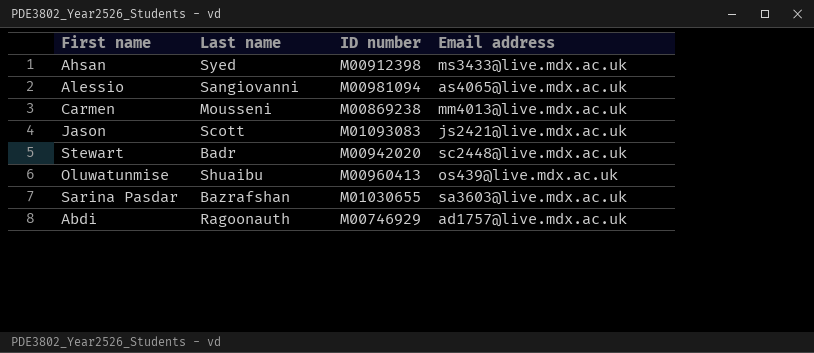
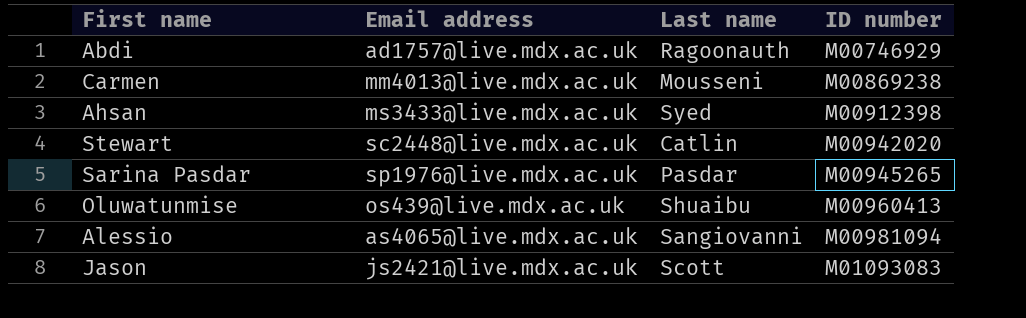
row order: none -> ID number ascending
column Email address | position: 4 -> 2
Stewart | Last name: Badr -> Catlin
Sarina Pasdar | Email address: sa3603@live.mdx.ac.uk -> sp1976@live.mdx.ac.uk
Sarina Pasdar | Last name: Bazrafshan -> Pasdar
Sarina Pasdar | ID number: M01030655 -> M00945265

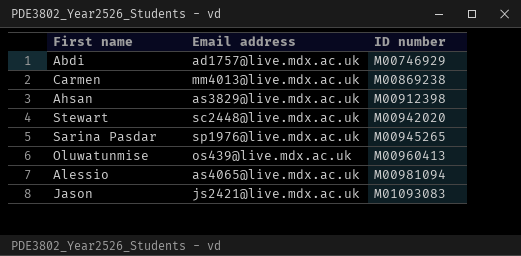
column Last name | position: 3 -> none
Ahsan | Email address: ms3433@live.mdx.ac.uk -> as3829@live.mdx.ac.uk

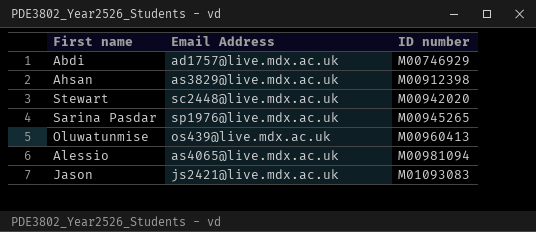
column name: Email address -> Email Address
row Carmen: mm4013@live.mdx.ac.uk | M00869238 -> none

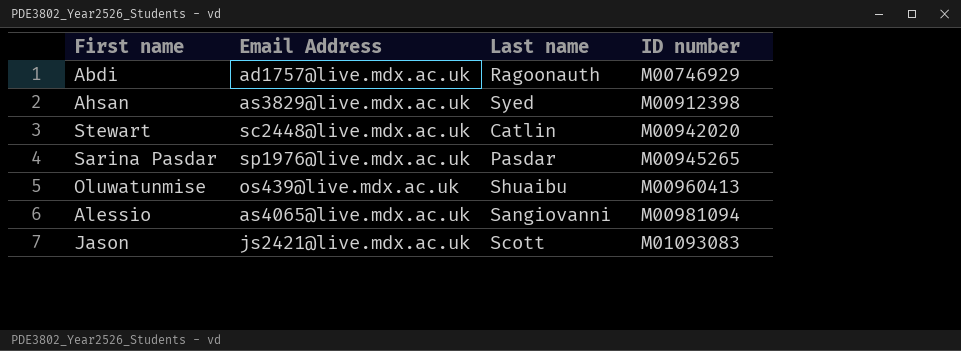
column Last name | position: none -> 3

